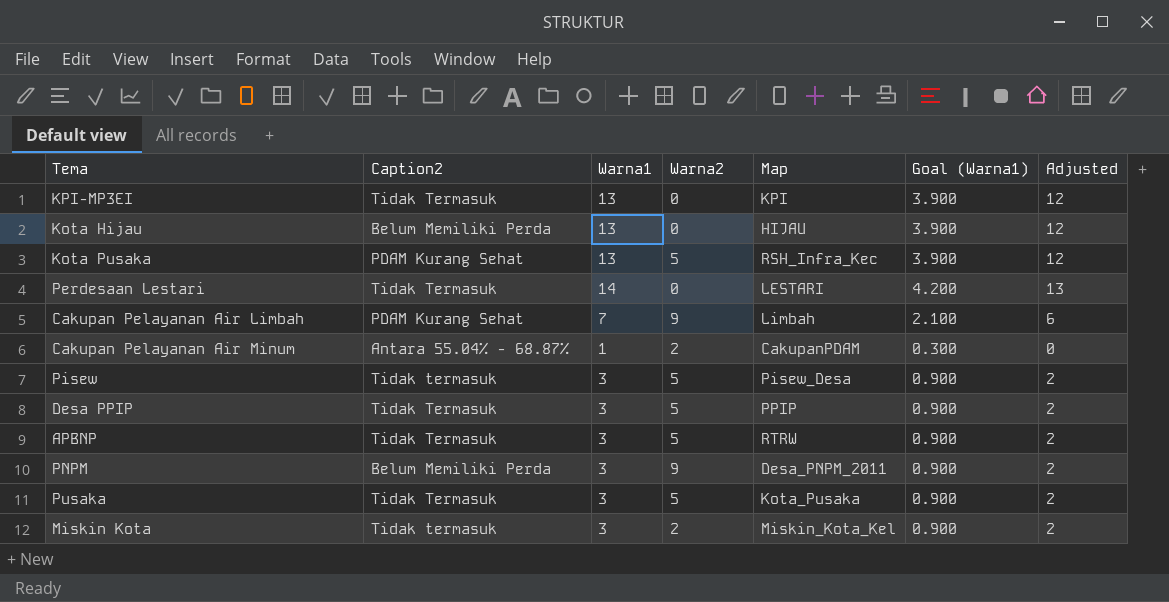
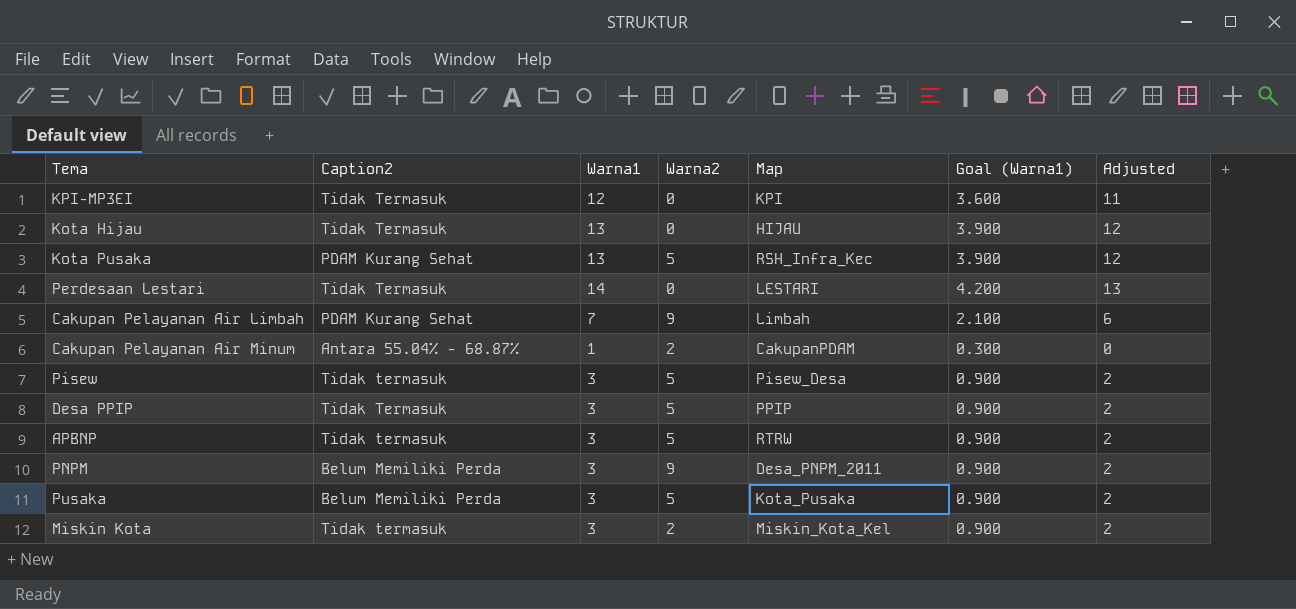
KPI-MP3EI | Warna1: 13 -> 12
KPI-MP3EI | Goal (Warna1): 3.900 -> 3.600
KPI-MP3EI | Adjusted: 12 -> 11
Kota Hijau | Caption2: Belum Memiliki Perda -> Tidak Termasuk
APBNP | Caption2: Tidak Termasuk -> Tidak termasuk
Pusaka | Caption2: Tidak Termasuk -> Belum Memiliki Perda

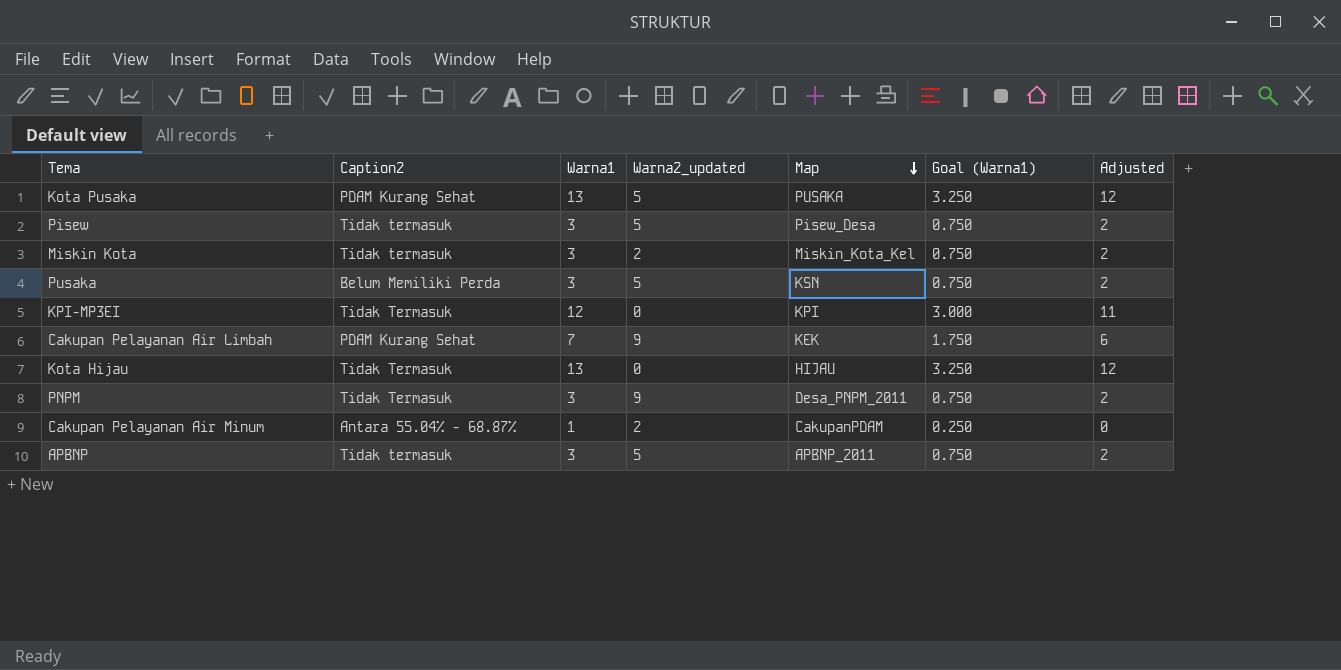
row order: none -> Map descending
column name: Warna2 -> Warna2_updated
column Goal (Warna1) | formula: [Warna1] * 0.3 -> [Warna1] * 0.25
row Perdesaan Lestari: Tidak Termasuk | 14 | 0 | LESTARI | 4.200 | 13 -> none
row Desa PPIP: Tidak Termasuk | 3 | 5 | PPIP | 0.900 | 2 -> none
Kota Pusaka | Map: RSH_Infra_Kec -> PUSAKA
Pusaka | Map: Kota_Pusaka -> KSN
Cakupan Pelayanan Air Limbah | Map: Limbah -> KEK
PNPM | Caption2: Belum Memiliki Perda -> Tidak Termasuk
APBNP | Map: RTRW -> APBNP_2011

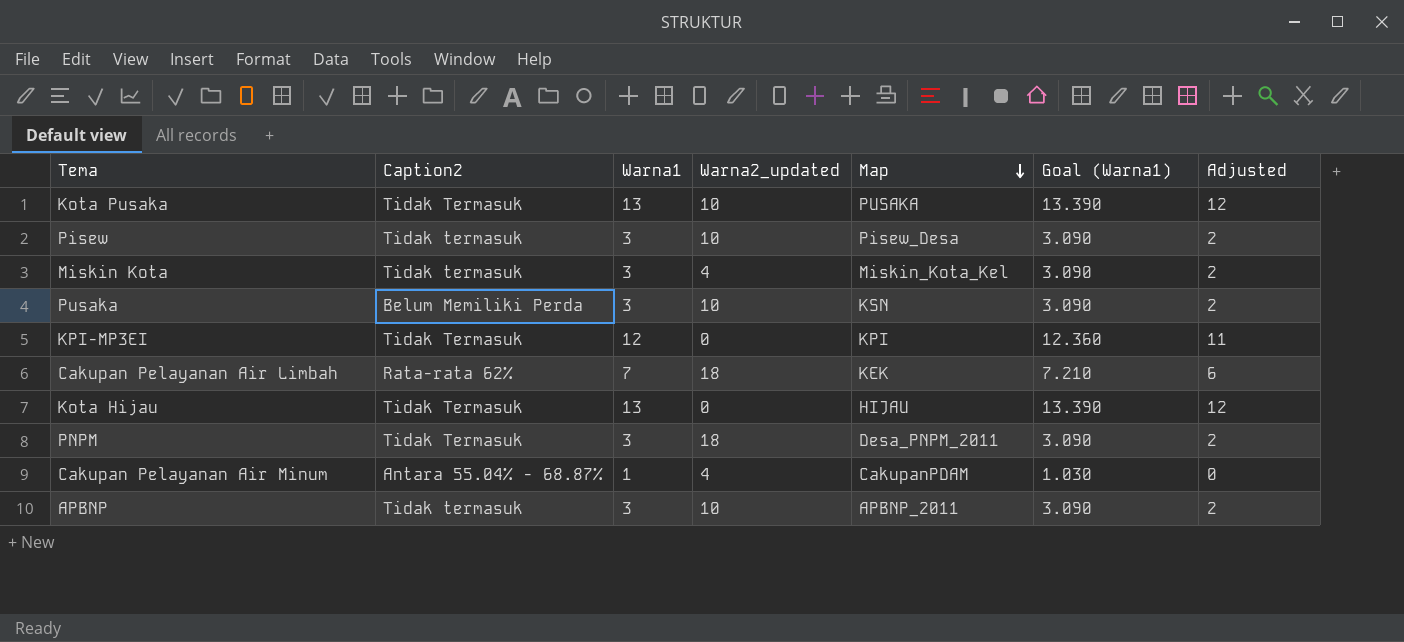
column Goal (Warna1) | formula: [Warna1] * 0.25 -> [Warna1] * 1.03
Kota Pusaka | Caption2: PDAM Kurang Sehat -> Tidak Termasuk
Kota Pusaka | Warna2_updated: 5 -> 10
Pisew | Warna2_updated: 5 -> 10
Miskin Kota | Warna2_updated: 2 -> 4
Pusaka | Warna2_updated: 5 -> 10
Cakupan Pelayanan Air Limbah | Caption2: PDAM Kurang Sehat -> Rata-rata 62%
Cakupan Pelayanan Air Limbah | Warna2_updated: 9 -> 18
PNPM | Warna2_updated: 9 -> 18
Cakupan Pelayanan Air Minum | Warna2_updated: 2 -> 4
APBNP | Warna2_updated: 5 -> 10

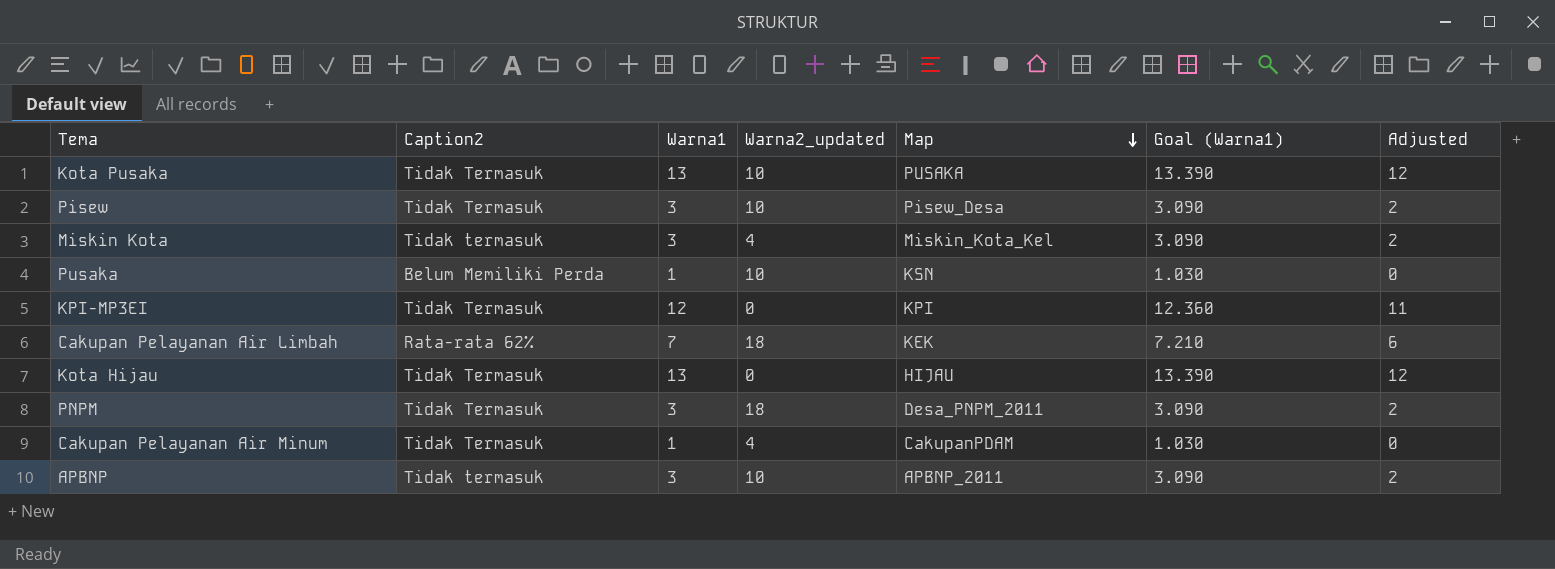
Pisew | Caption2: Tidak termasuk -> Tidak Termasuk
Pusaka | Warna1: 3 -> 1
Pusaka | Goal (Warna1): 3.090 -> 1.030
Pusaka | Adjusted: 2 -> 0
Cakupan Pelayanan Air Minum | Caption2: Antara 55.04% - 68.87% -> Tidak Termasuk

